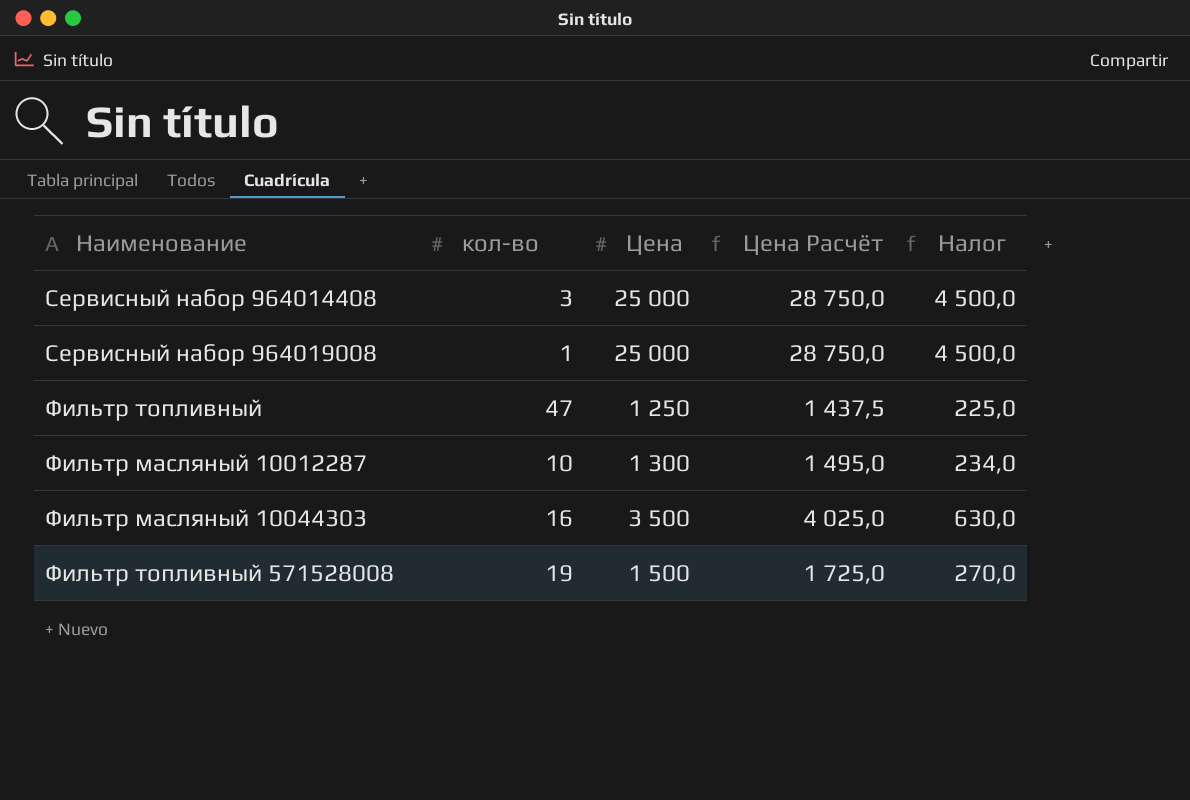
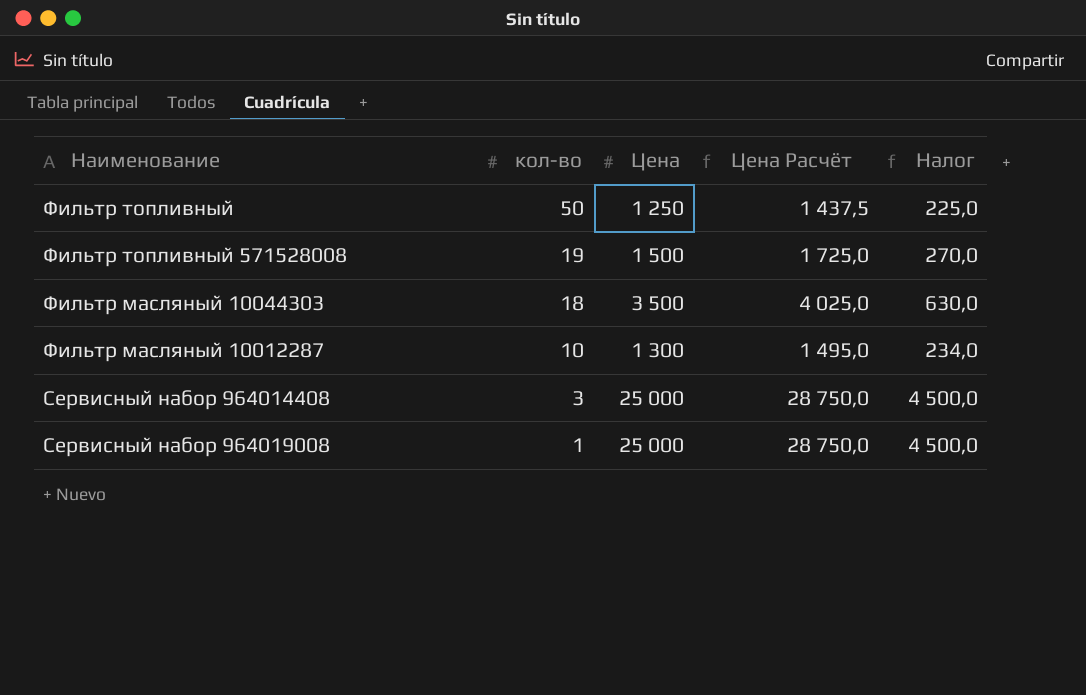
row order: none -> кол-во descending
Фильтр топливный | кол-во: 47 -> 50
Фильтр масляный 10044303 | кол-во: 16 -> 18

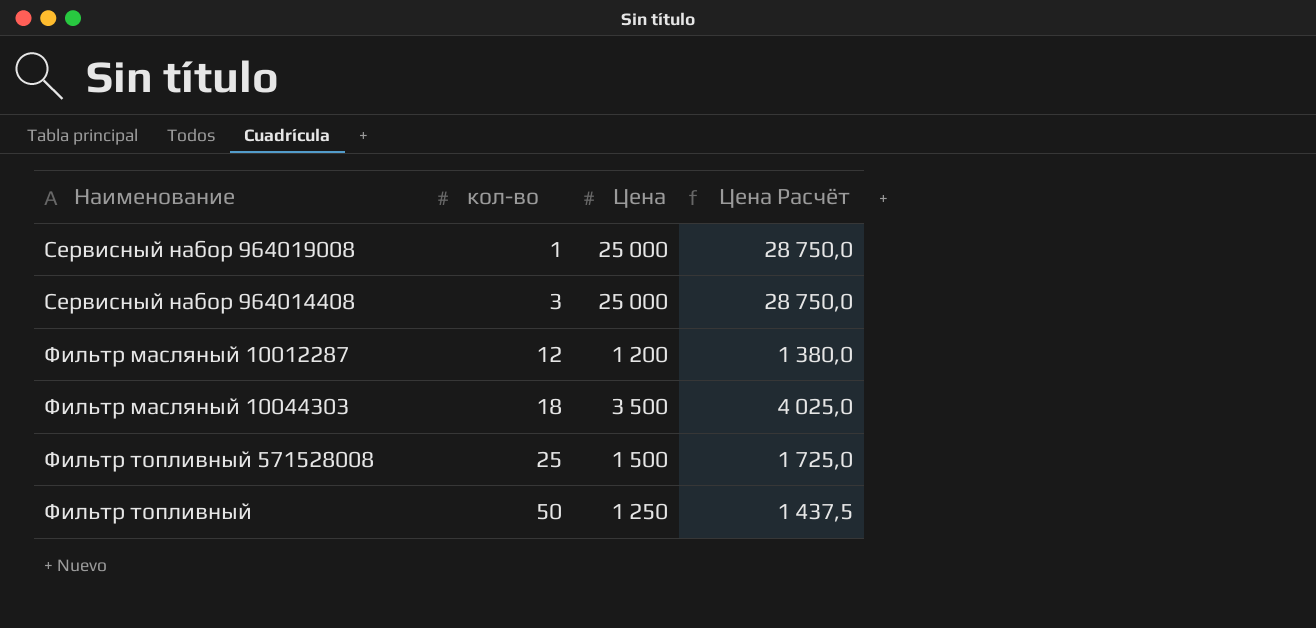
row order: кол-во descending -> кол-во ascending
column Налог | formula: [Цена] * 0,18 -> none
Фильтр масляный 10012287 | кол-во: 10 -> 12
Фильтр масляный 10012287 | Цена: 1 300 -> 1 200
Фильтр масляный 10012287 | Цена Расчёт: 1 495,0 -> 1 380,0
Фильтр топливный 571528008 | кол-во: 19 -> 25

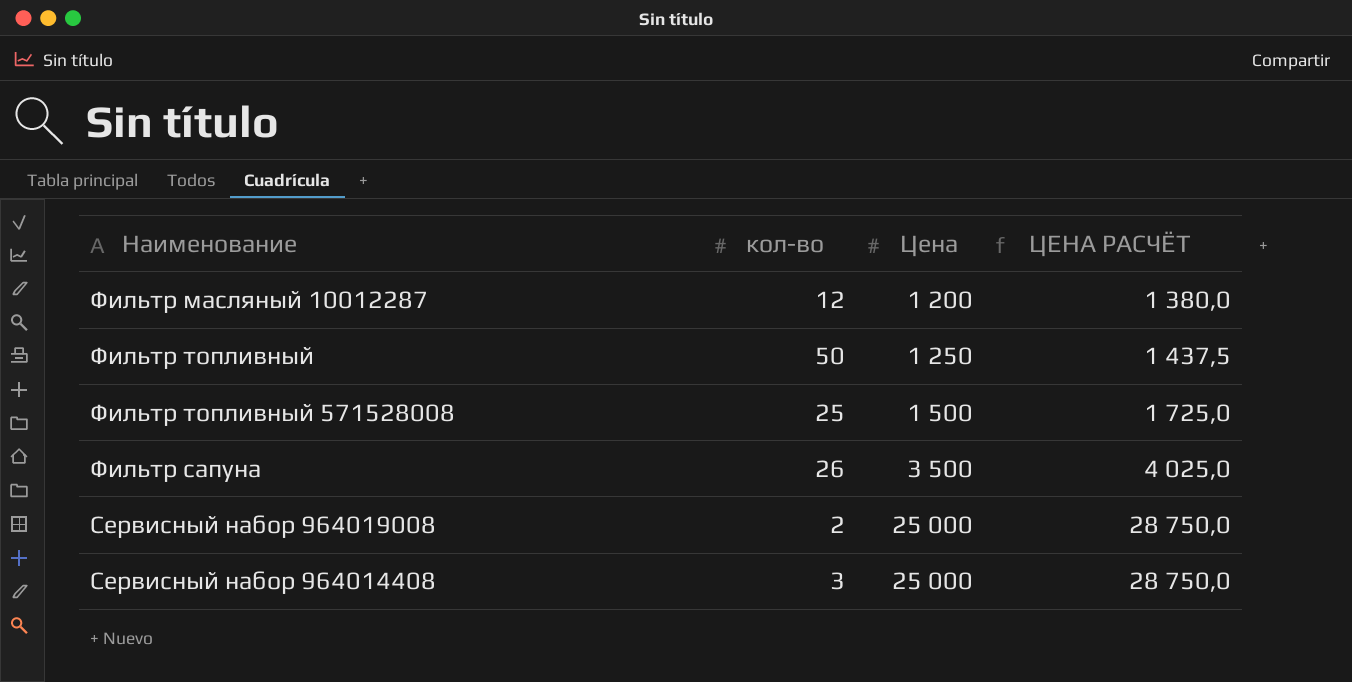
row order: кол-во ascending -> Цена ascending
column name: Цена Расчёт -> ЦЕНА РАСЧЁТ
row Фильтр масляный 10044303: 18 | 3 500 | 4 025,0 -> none
row Фильтр сапуна: none -> 26 | 3 500 | 4 025,0
Сервисный набор 964019008 | кол-во: 1 -> 2

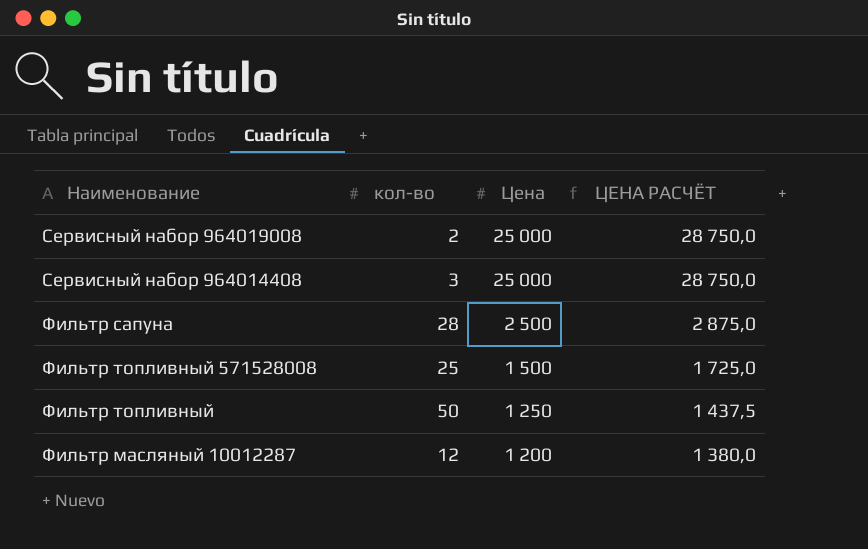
row order: Цена ascending -> Цена descending
Фильтр сапуна | кол-во: 26 -> 28
Фильтр сапуна | Цена: 3 500 -> 2 500
Фильтр сапуна | ЦЕНА РАСЧЁТ: 4 025,0 -> 2 875,0

